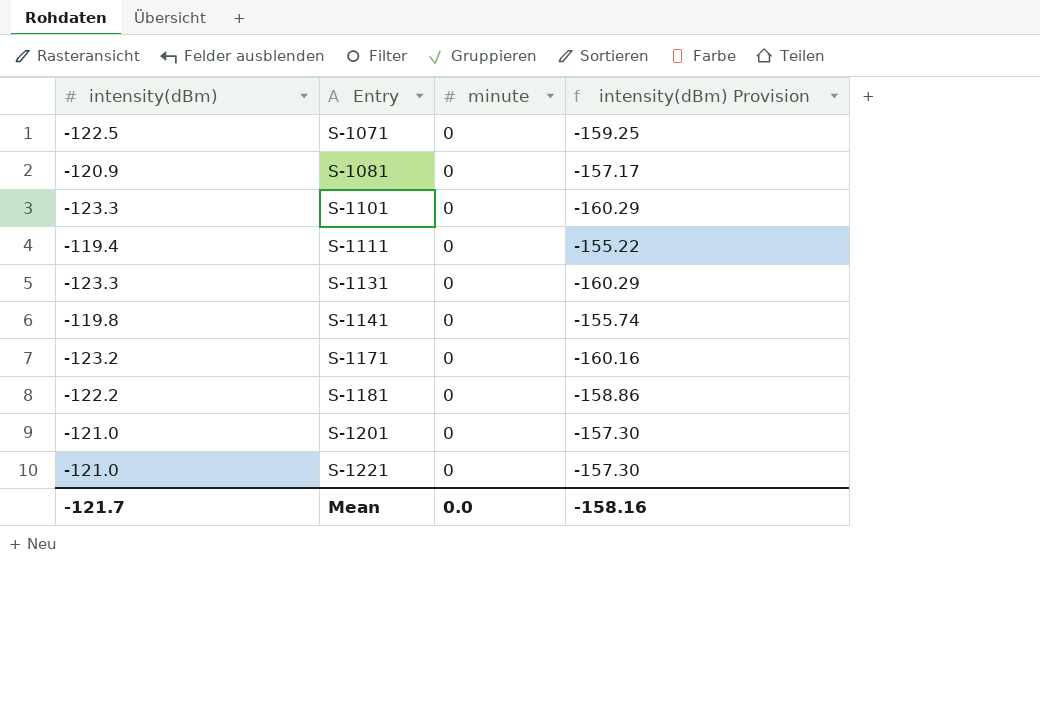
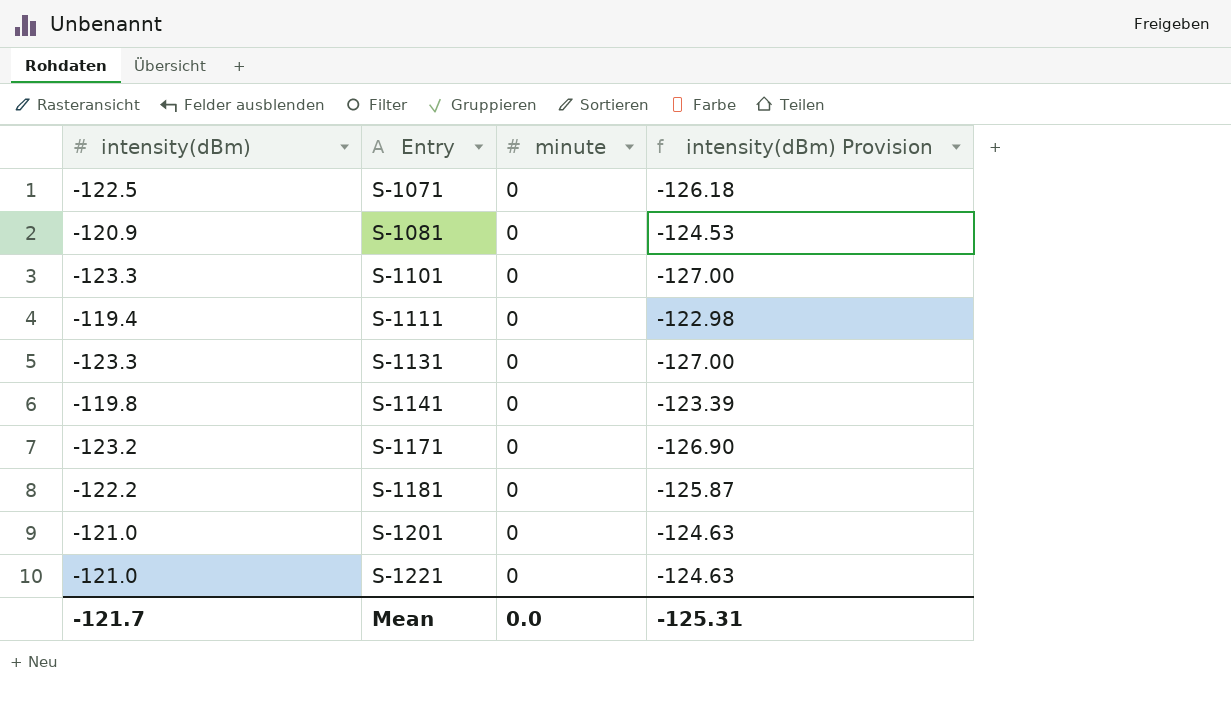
column intensity(dBm) Provision | formula: [intensity(dBm)] * 1.3 -> [intensity(dBm)] * 1.03
Mean | intensity(dBm) Provision: -158.16 -> -125.31

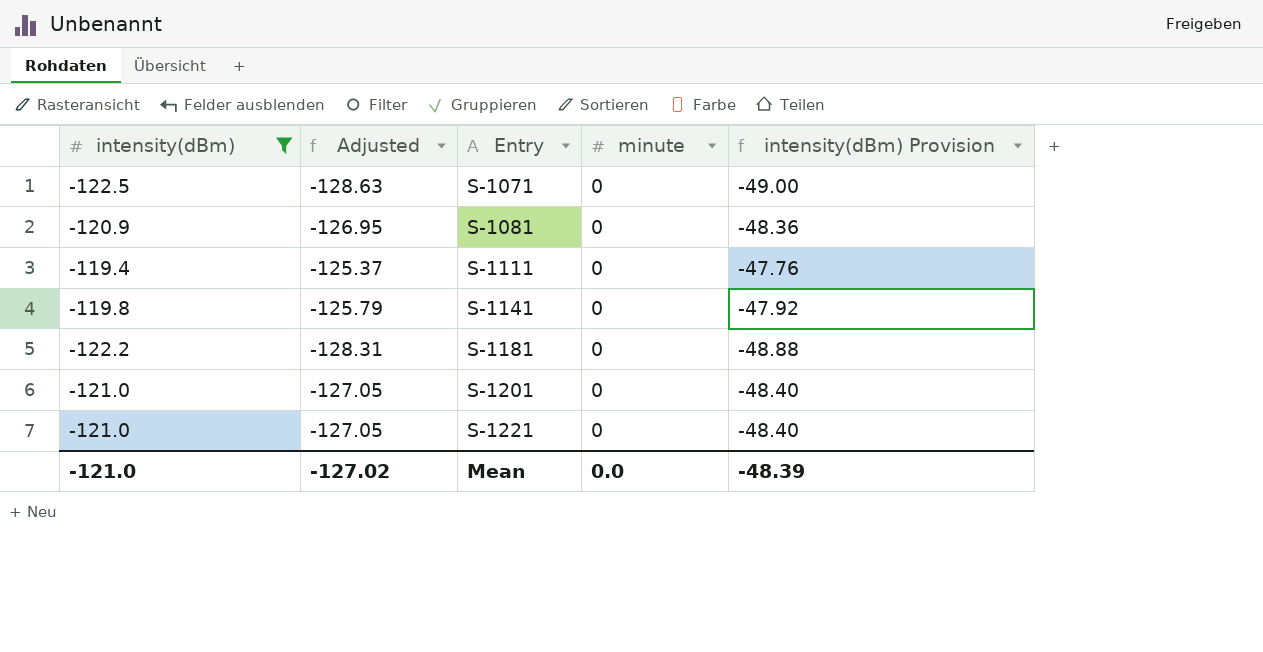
filter: none -> intensity(dBm) >= -122.5
column Adjusted | formula: none -> [intensity(dBm)] * 1.05
column intensity(dBm) Provision | formula: [intensity(dBm)] * 1.03 -> [intensity(dBm)] * 0.4
Mean | intensity(dBm): -121.7 -> -121.0
Mean | intensity(dBm) Provision: -125.31 -> -48.39

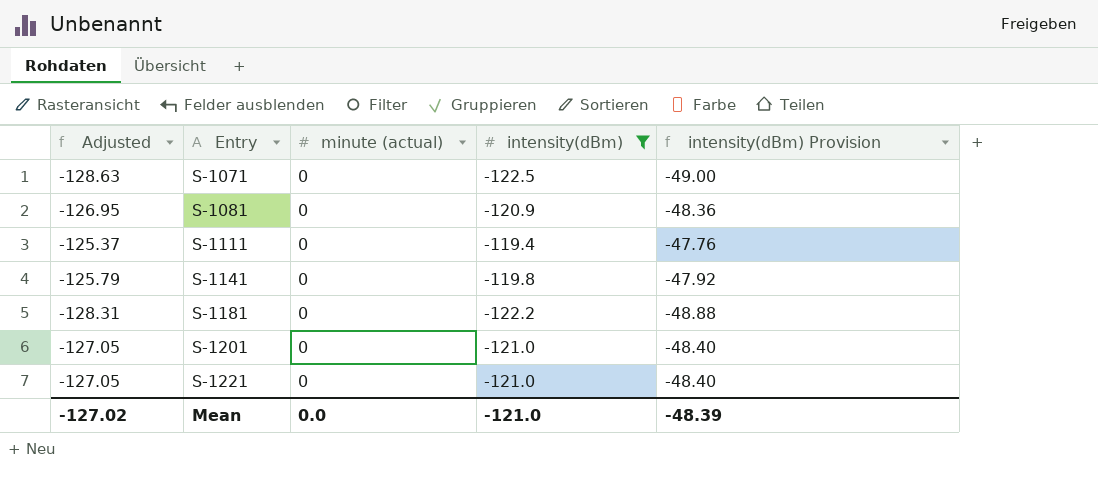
column name: minute -> minute (actual)
column intensity(dBm) | position: 1 -> 4

